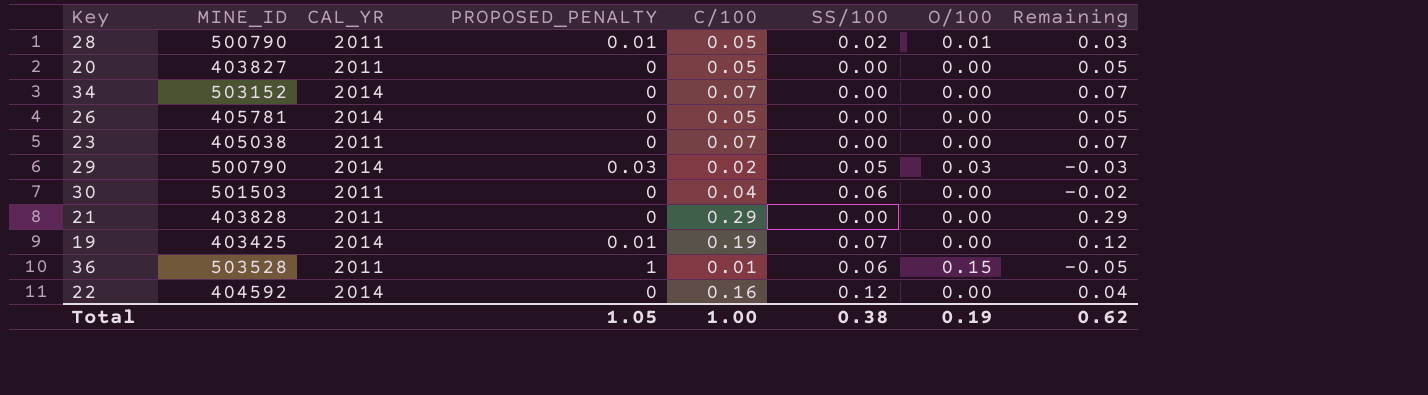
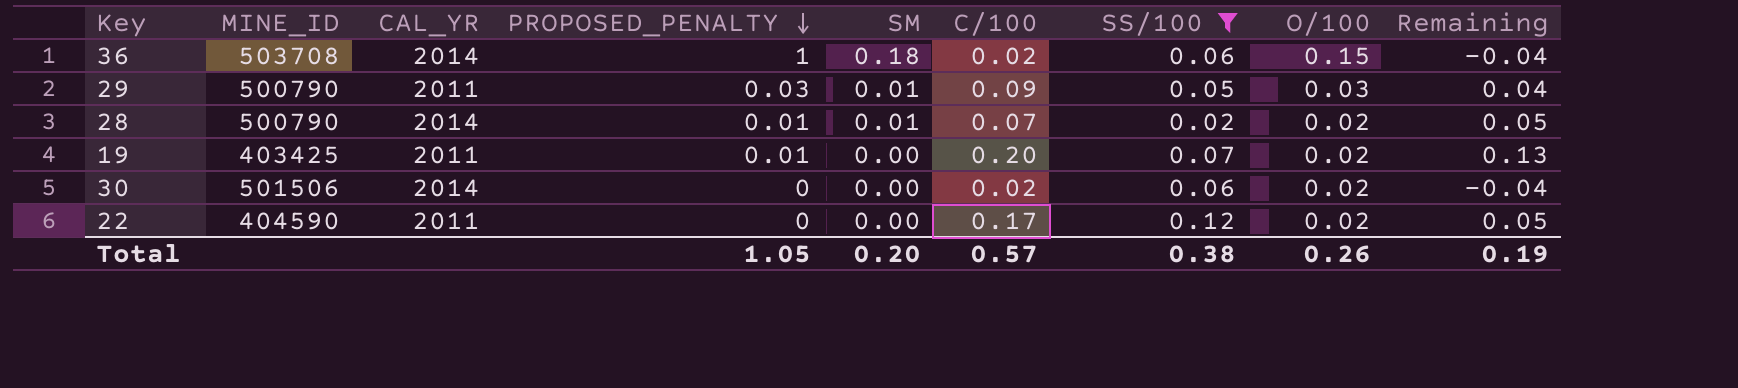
filter: none -> SS/100 != 0.00
row order: none -> PROPOSED_PENALTY descending
column SM | position: none -> 5
36 | MINE_ID: 503528 -> 503708
36 | CAL_YR: 2011 -> 2014
36 | C/100: 0.01 -> 0.02
36 | Remaining: -0.05 -> -0.04
29 | CAL_YR: 2014 -> 2011
29 | C/100: 0.02 -> 0.09
29 | Remaining: -0.03 -> 0.04
28 | CAL_YR: 2011 -> 2014
28 | C/100: 0.05 -> 0.07
28 | O/100: 0.01 -> 0.02
28 | Remaining: 0.03 -> 0.05
19 | CAL_YR: 2014 -> 2011
19 | C/100: 0.19 -> 0.20
19 | O/100: 0.00 -> 0.02
19 | Remaining: 0.12 -> 0.13
30 | MINE_ID: 501503 -> 501506
30 | CAL_YR: 2011 -> 2014
30 | C/100: 0.04 -> 0.02
30 | O/100: 0.00 -> 0.02
30 | Remaining: -0.02 -> -0.04
22 | MINE_ID: 404592 -> 404590
22 | CAL_YR: 2014 -> 2011
22 | C/100: 0.16 -> 0.17
22 | O/100: 0.00 -> 0.02
22 | Remaining: 0.04 -> 0.05
Total | C/100: 1.00 -> 0.57
Total | O/100: 0.19 -> 0.26
Total | Remaining: 0.62 -> 0.19

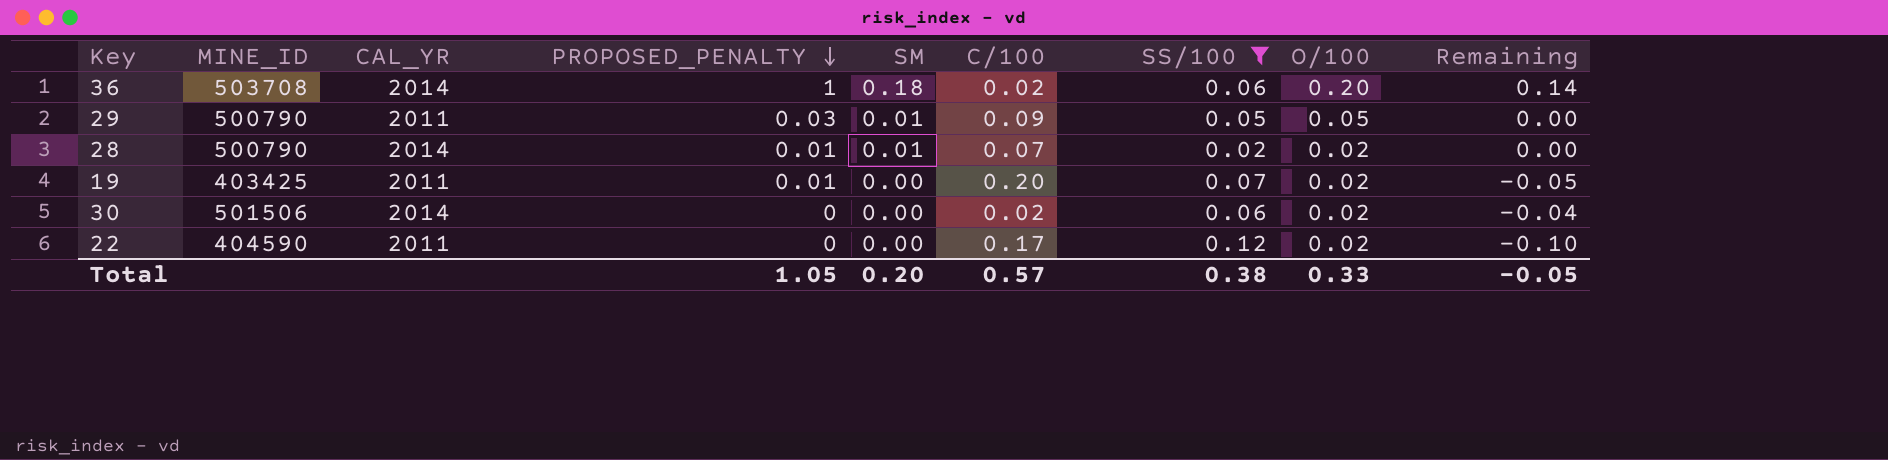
column Remaining | formula: [C/100] - [SS/100] -> [O/100] - [SS/100]
36 | O/100: 0.15 -> 0.20
29 | O/100: 0.03 -> 0.05
Total | O/100: 0.26 -> 0.33
Total | Remaining: 0.19 -> -0.05

